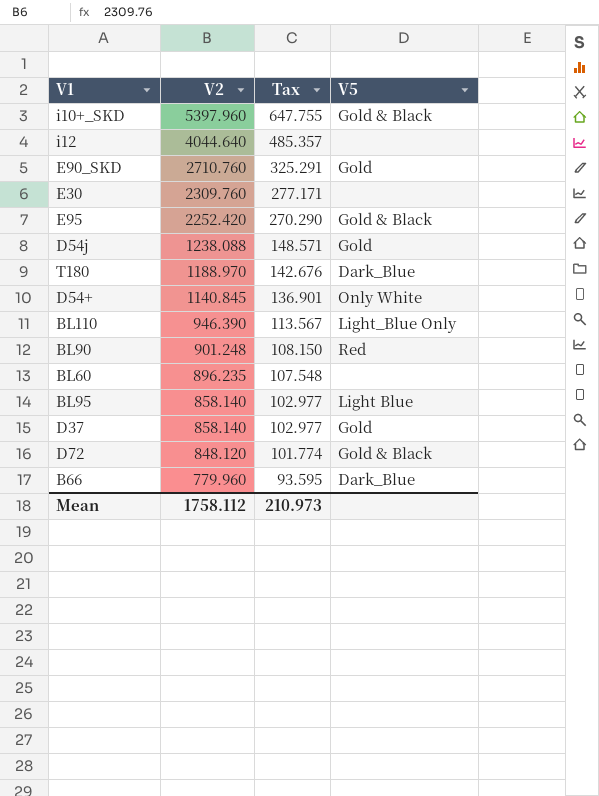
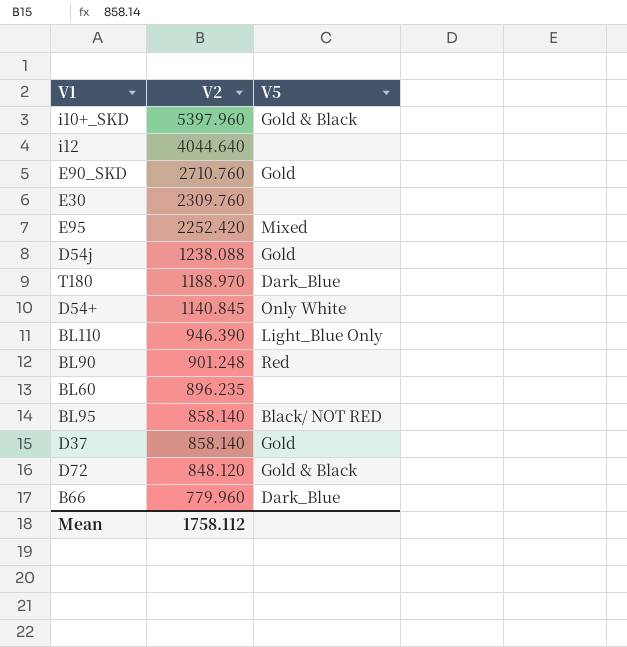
column Tax | formula: [V2] * 0.12 -> none
E95 | V5: Gold & Black -> Mixed
BL95 | V5: Light Blue -> Black/ NOT RED

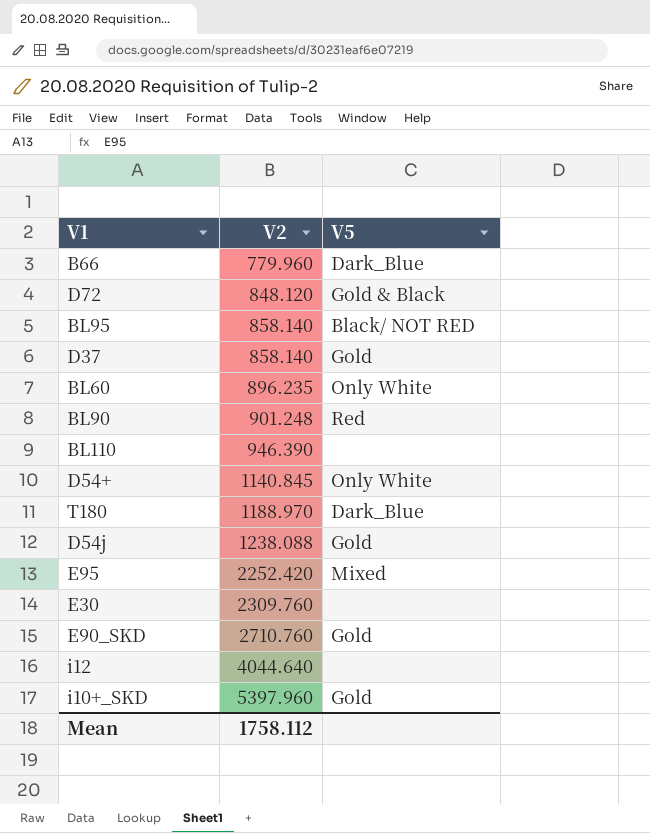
row order: V2 descending -> V2 ascending
BL60 | V5: none -> Only White
BL110 | V5: Light_Blue Only -> none
i10+_SKD | V5: Gold & Black -> Gold

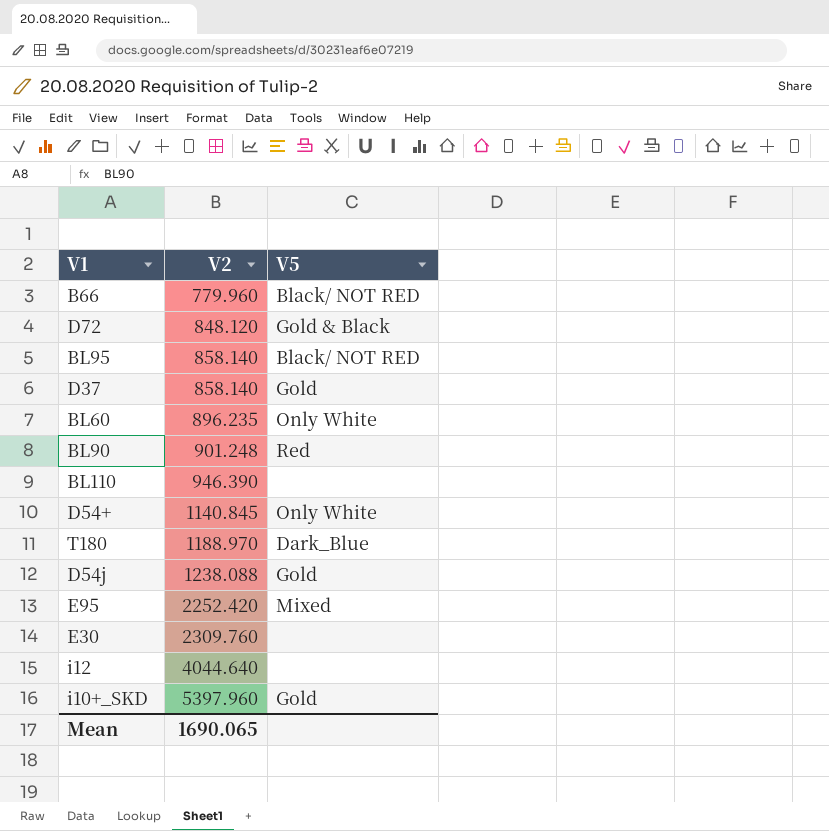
row E90_SKD: 2710.760 | Gold -> none
B66 | V5: Dark_Blue -> Black/ NOT RED
Mean | V2: 1758.112 -> 1690.065

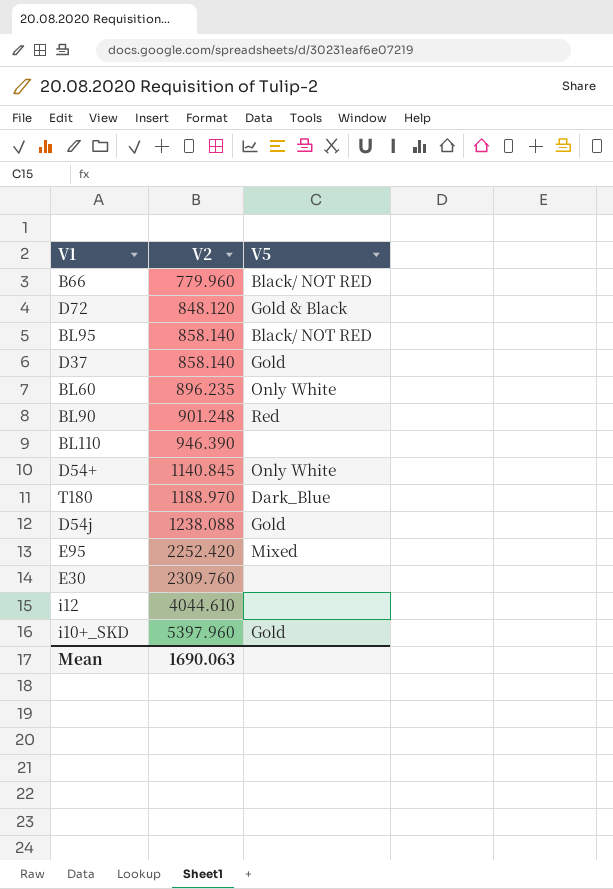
i12 | V2: 4044.640 -> 4044.610
Mean | V2: 1690.065 -> 1690.063

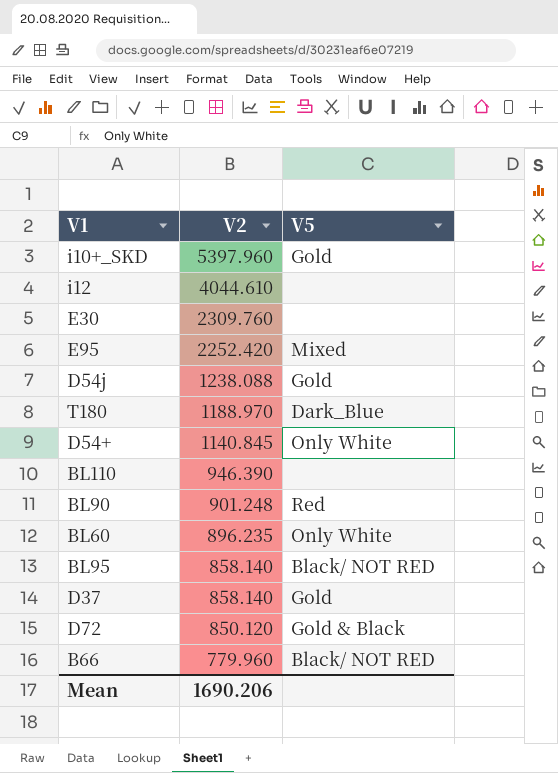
row order: V2 ascending -> V2 descending
D72 | V2: 848.120 -> 850.120
Mean | V2: 1690.063 -> 1690.206

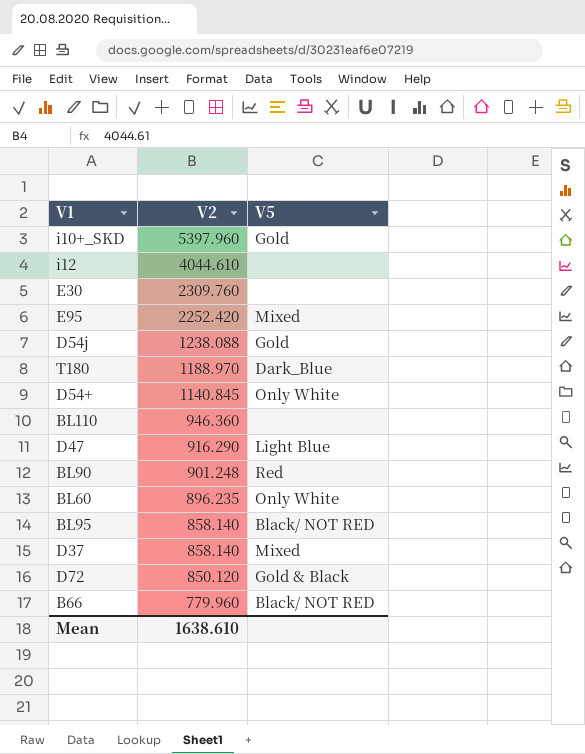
BL110 | V2: 946.390 -> 946.360
row D47: none -> 916.290 | Light Blue
D37 | V5: Gold -> Mixed
Mean | V2: 1690.206 -> 1638.610

